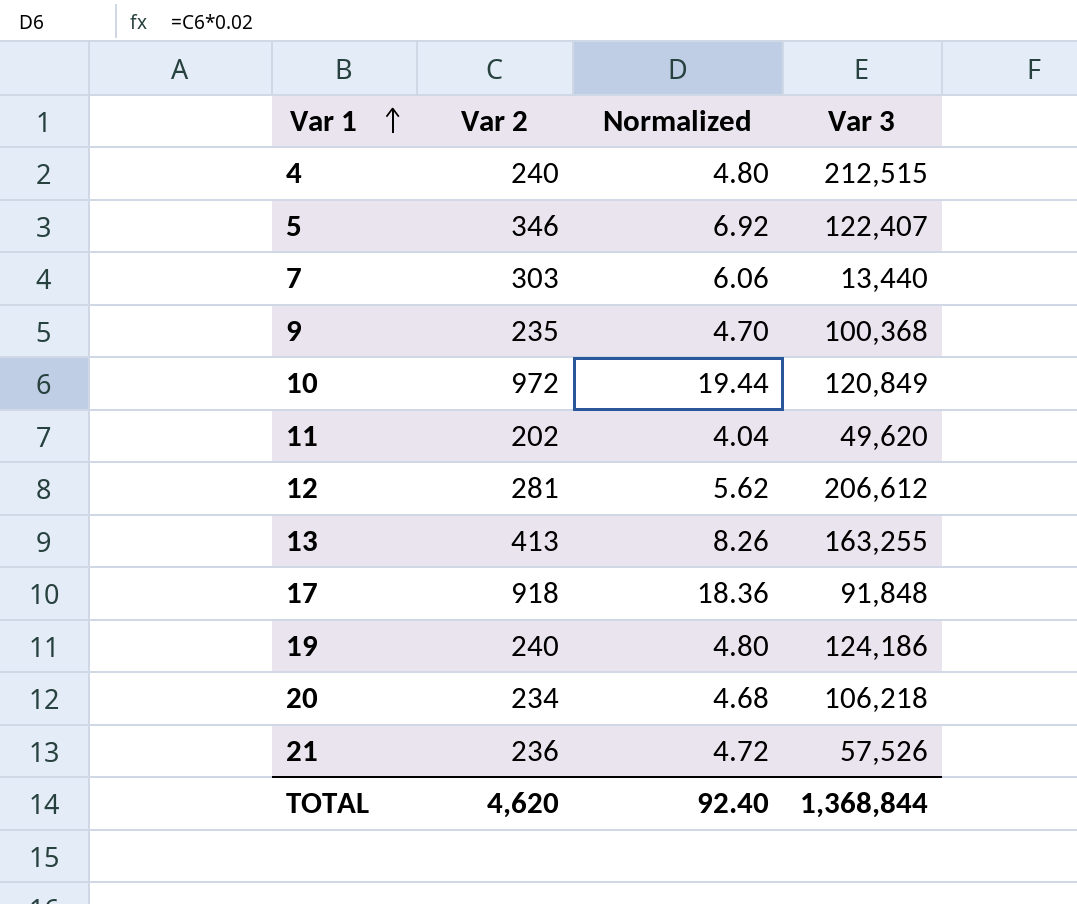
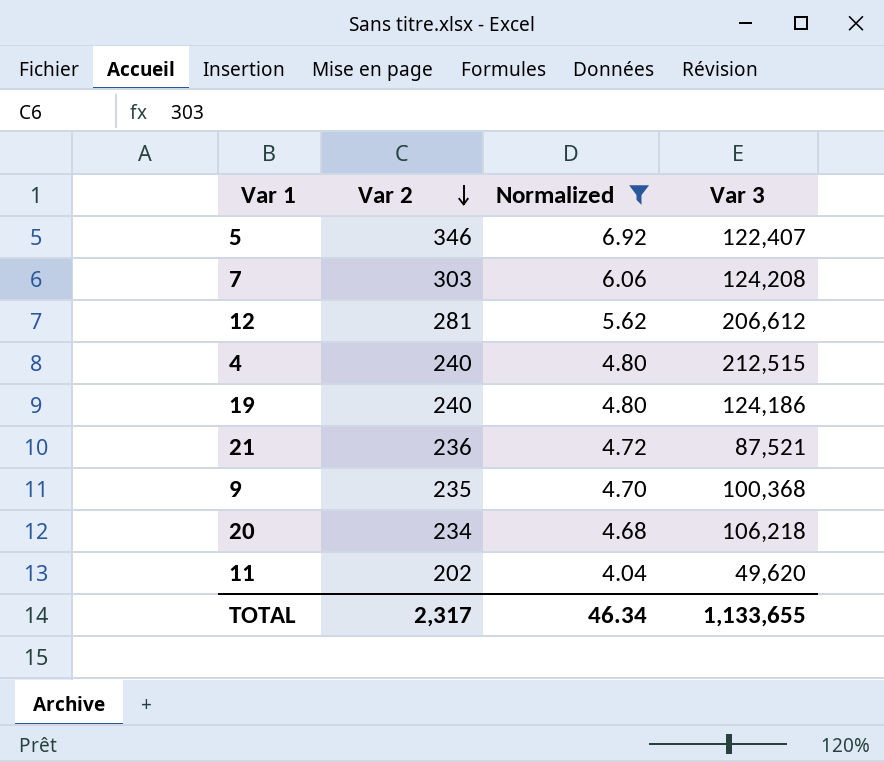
filter: none -> Normalized <= 6.92
row order: Var 1 ascending -> Var 2 descending
7 | Var 3: 13,440 -> 124,208
21 | Var 3: 57,526 -> 87,521
TOTAL | Var 2: 4,620 -> 2,317
TOTAL | Normalized: 92.40 -> 46.34
TOTAL | Var 3: 1,368,844 -> 1,133,655

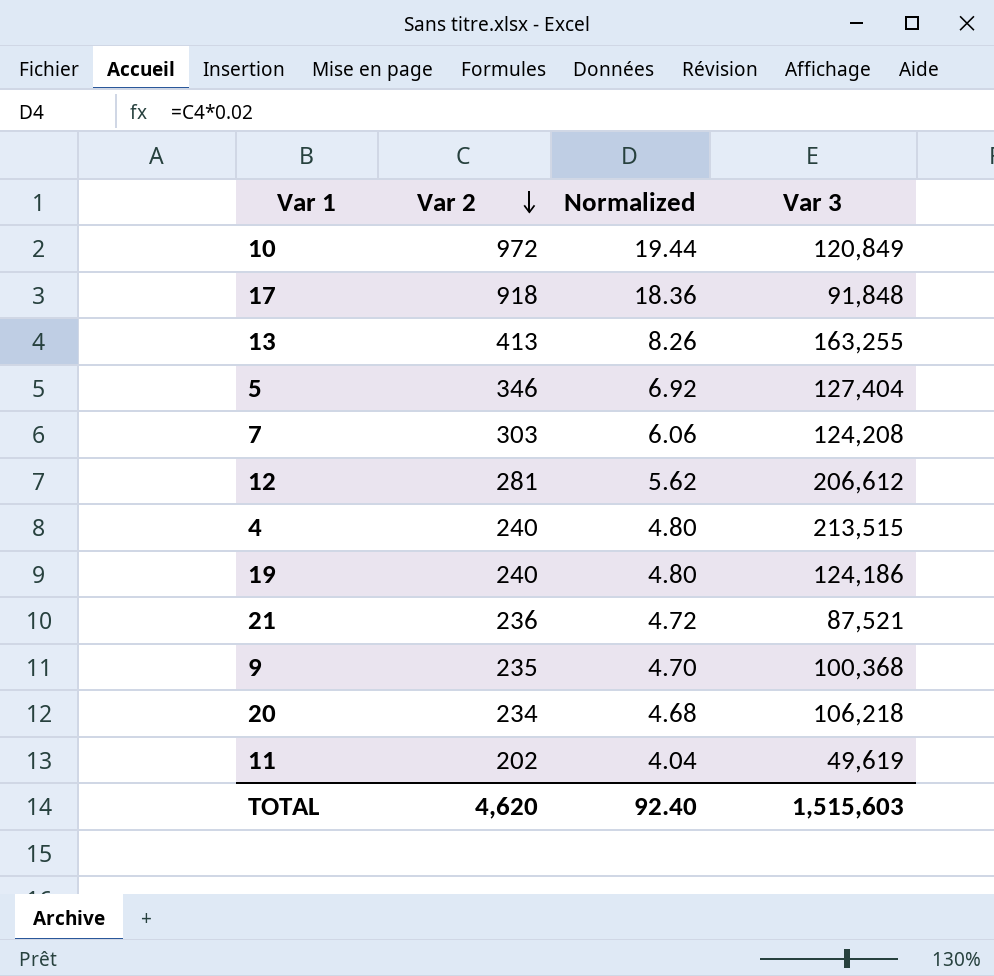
filter: Normalized <= 6.92 -> none
5 | Var 3: 122,407 -> 127,404
4 | Var 3: 212,515 -> 213,515
11 | Var 3: 49,620 -> 49,619
TOTAL | Var 2: 2,317 -> 4,620
TOTAL | Normalized: 46.34 -> 92.40
TOTAL | Var 3: 1,133,655 -> 1,515,603

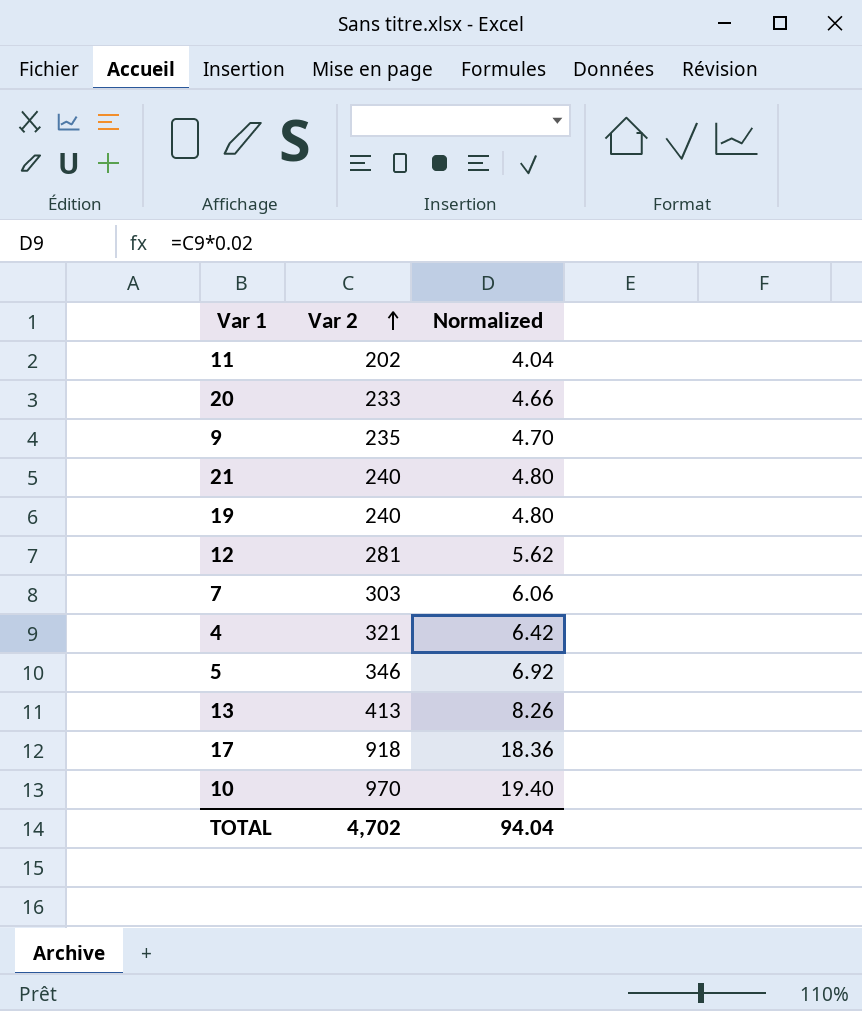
row order: Var 2 descending -> Var 2 ascending
column Var 3 | position: 4 -> none
20 | Var 2: 234 -> 233
20 | Normalized: 4.68 -> 4.66
21 | Var 2: 236 -> 240
21 | Normalized: 4.72 -> 4.80
4 | Var 2: 240 -> 321
4 | Normalized: 4.80 -> 6.42
10 | Var 2: 972 -> 970
10 | Normalized: 19.44 -> 19.40
TOTAL | Var 2: 4,620 -> 4,702
TOTAL | Normalized: 92.40 -> 94.04

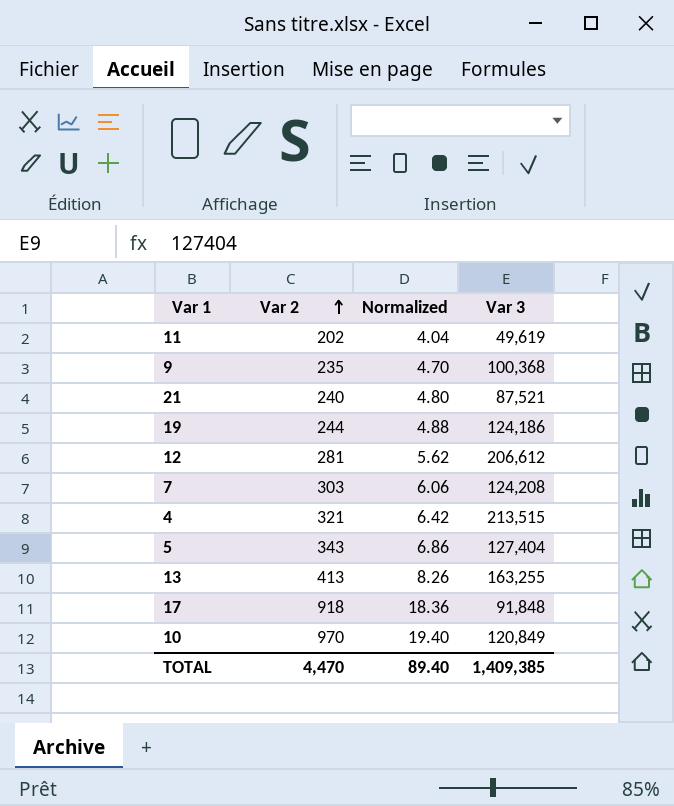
column Var 3 | position: none -> 4
row 20: 233 | 4.66 -> none
19 | Var 2: 240 -> 244
19 | Normalized: 4.80 -> 4.88
5 | Var 2: 346 -> 343
5 | Normalized: 6.92 -> 6.86
TOTAL | Var 2: 4,702 -> 4,470
TOTAL | Normalized: 94.04 -> 89.40

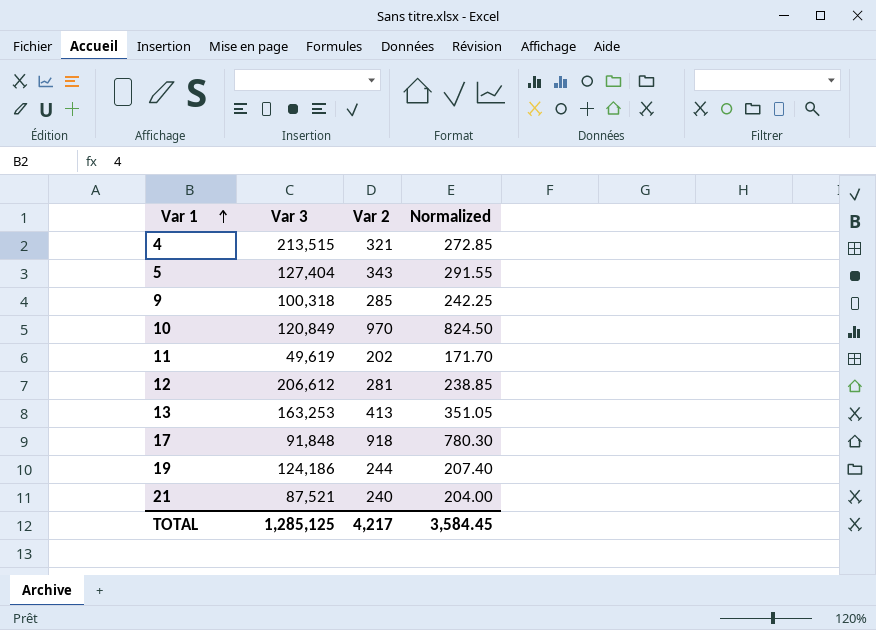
row order: Var 2 ascending -> Var 1 ascending
column Var 3 | position: 4 -> 2
column Normalized | formula: [Var 2] * 0.02 -> [Var 2] * 0.85
row 7: 303 | 6.06 | 124,208 -> none
9 | Var 3: 100,368 -> 100,318
9 | Var 2: 235 -> 285
13 | Var 3: 163,255 -> 163,253
TOTAL | Var 3: 1,409,385 -> 1,285,125
TOTAL | Var 2: 4,470 -> 4,217
TOTAL | Normalized: 89.40 -> 3,584.45

